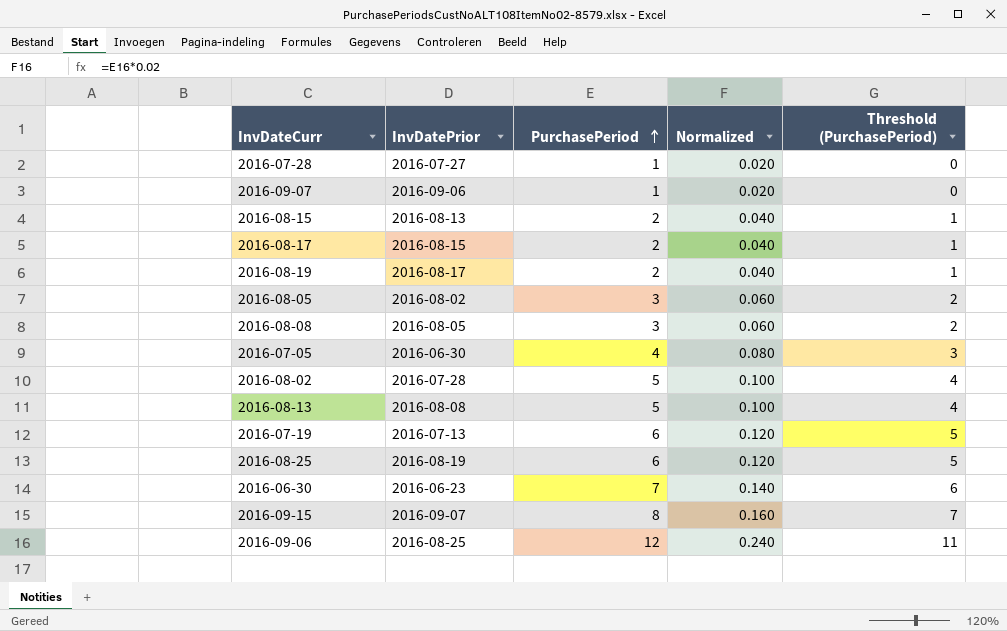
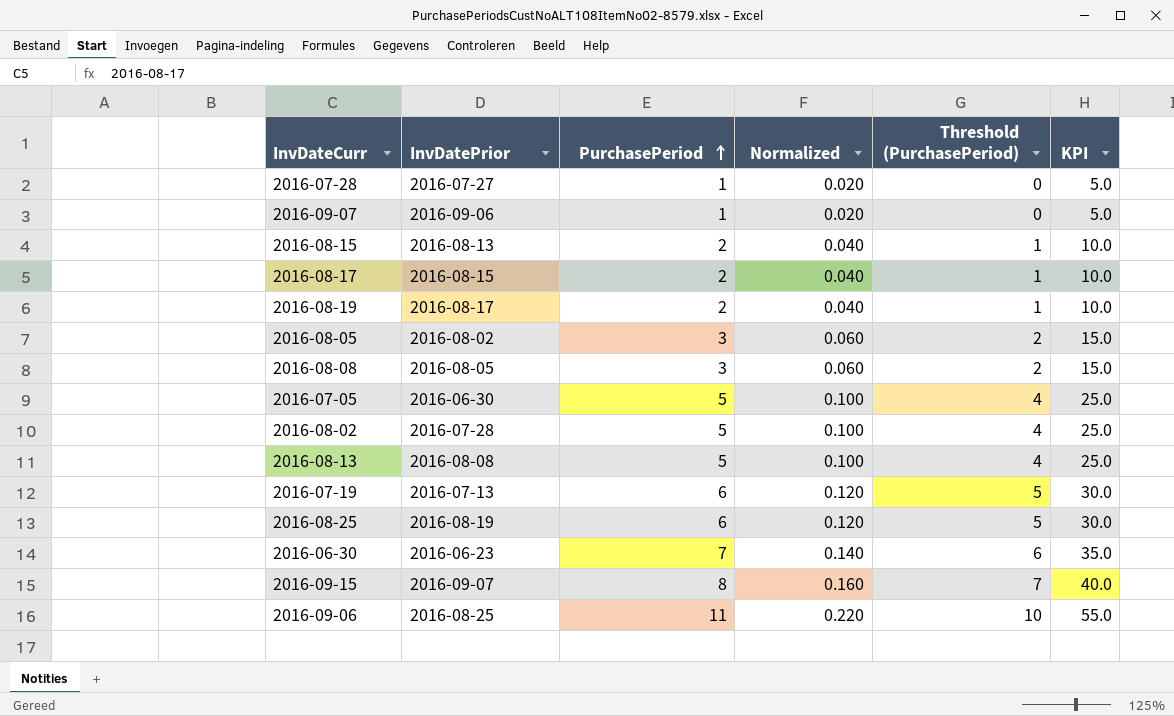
column KPI | formula: none -> [PurchasePeriod] * 5
2016-07-05 | PurchasePeriod: 4 -> 5
2016-07-05 | Normalized: 0.080 -> 0.100
2016-07-05 | Threshold (PurchasePeriod): 3 -> 4
2016-09-06 | PurchasePeriod: 12 -> 11
2016-09-06 | Normalized: 0.240 -> 0.220
2016-09-06 | Threshold (PurchasePeriod): 11 -> 10

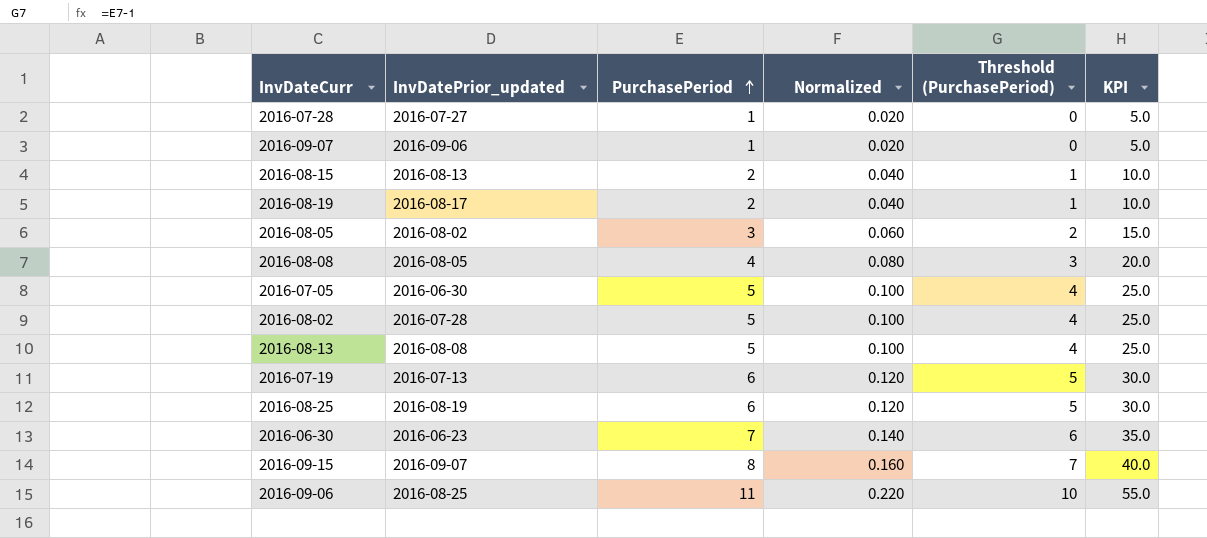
column name: InvDatePrior -> InvDatePrior_updated
row 2016-08-17: 2016-08-15 | 2 | 0.040 | 1 | 10.0 -> none
2016-08-08 | PurchasePeriod: 3 -> 4
2016-08-08 | Normalized: 0.060 -> 0.080
2016-08-08 | Threshold (PurchasePeriod): 2 -> 3
2016-08-08 | KPI: 15.0 -> 20.0

